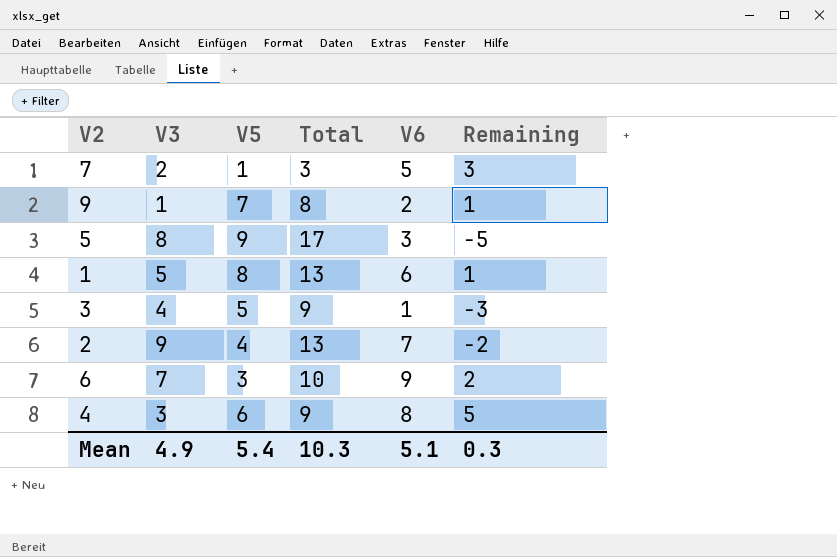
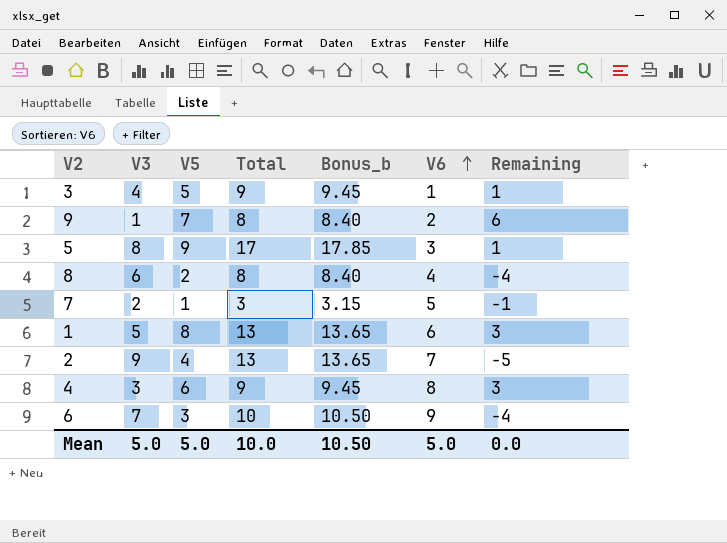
row order: none -> V6 ascending
column Bonus_b | formula: none -> [Total] * 1.05
column Remaining | formula: [V6] - [V3] -> [V5] - [V3]
row 8: none -> 6 | 2 | 8 | 8.40 | 4 | -4
Mean | V3: 4.9 -> 5.0
Mean | V5: 5.4 -> 5.0
Mean | Total: 10.3 -> 10.0
Mean | V6: 5.1 -> 5.0
Mean | Remaining: 0.3 -> 0.0

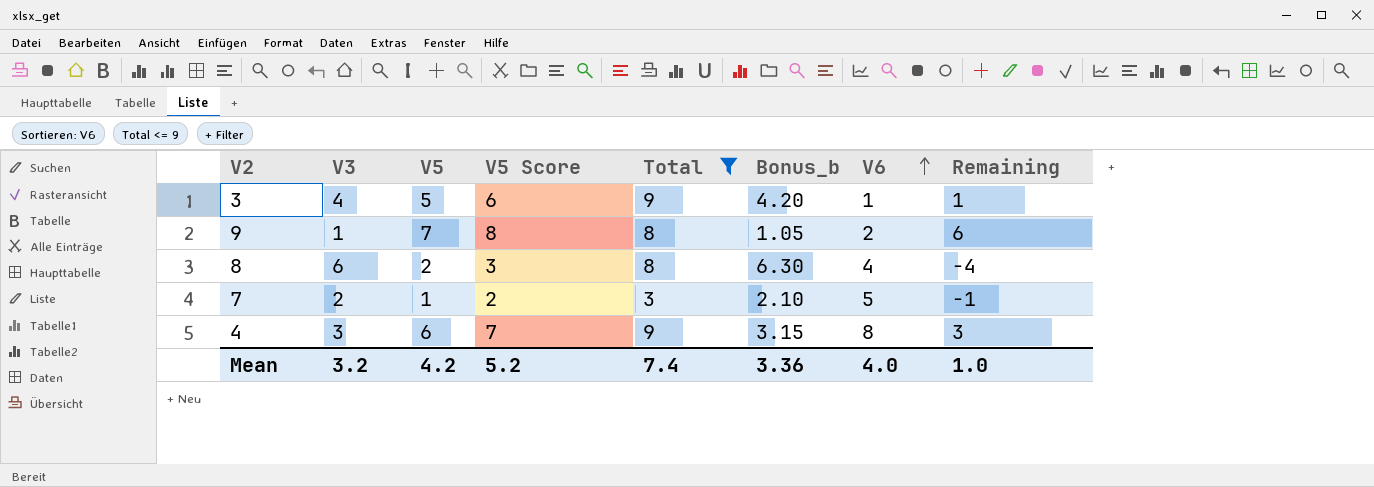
filter: none -> Total <= 9
column V5 Score | formula: none -> [V5] + 1
column Bonus_b | formula: [Total] * 1.05 -> [V3] * 1.05
Mean | V3: 5.0 -> 3.2
Mean | V5: 5.0 -> 4.2
Mean | Total: 10.0 -> 7.4
Mean | Bonus_b: 10.50 -> 3.36
Mean | V6: 5.0 -> 4.0
Mean | Remaining: 0.0 -> 1.0

